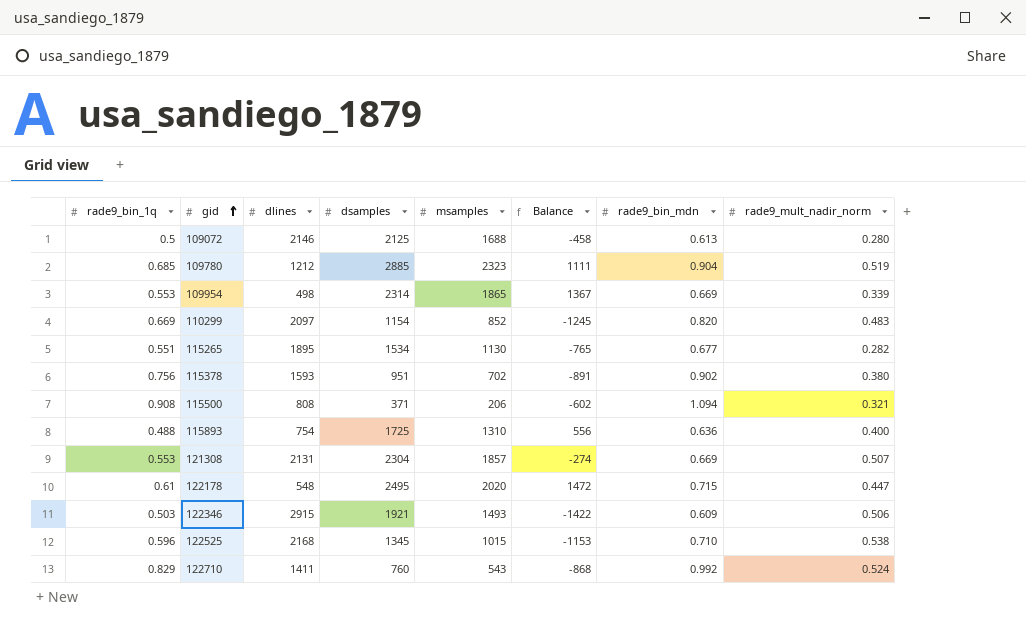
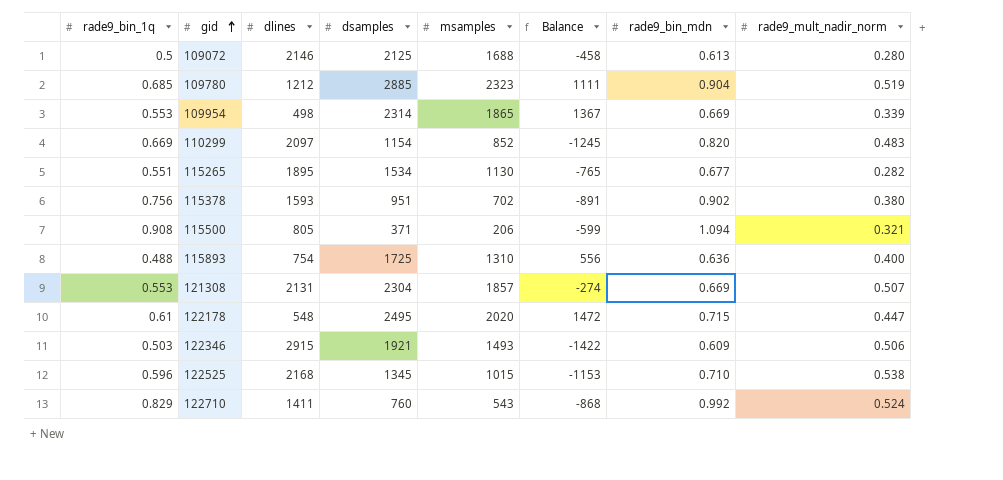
115500 | dlines: 808 -> 805
115500 | Balance: -602 -> -599

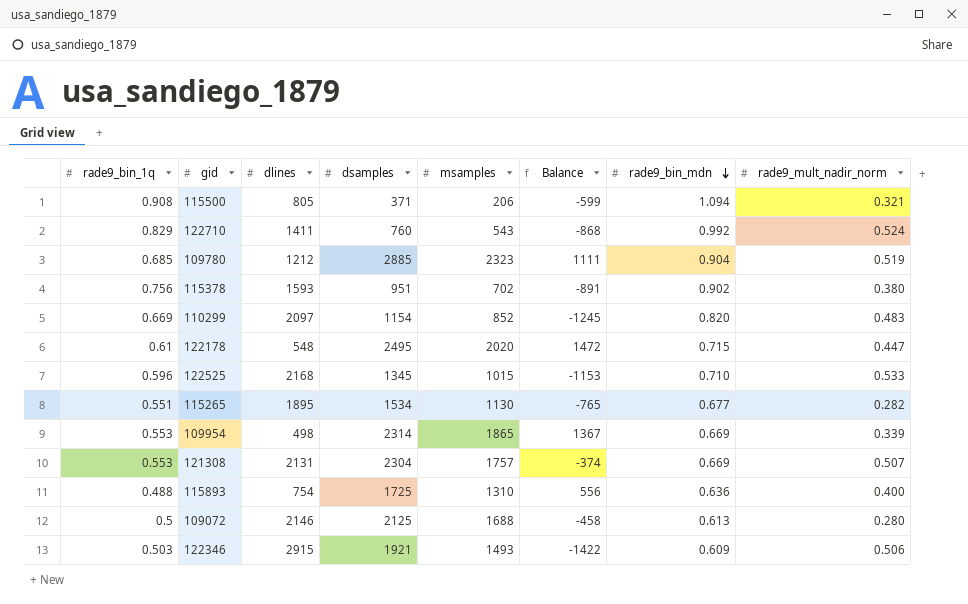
row order: gid ascending -> rade9_bin_mdn descending
122525 | rade9_mult_nadir_norm: 0.538 -> 0.533
121308 | msamples: 1857 -> 1757
121308 | Balance: -274 -> -374

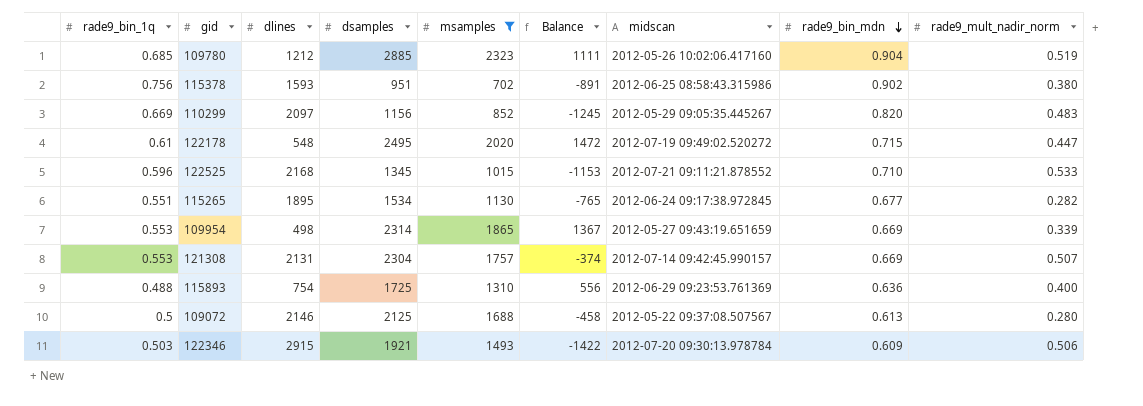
filter: none -> msamples >= 702
column midscan | position: none -> 7
110299 | dsamples: 1154 -> 1156

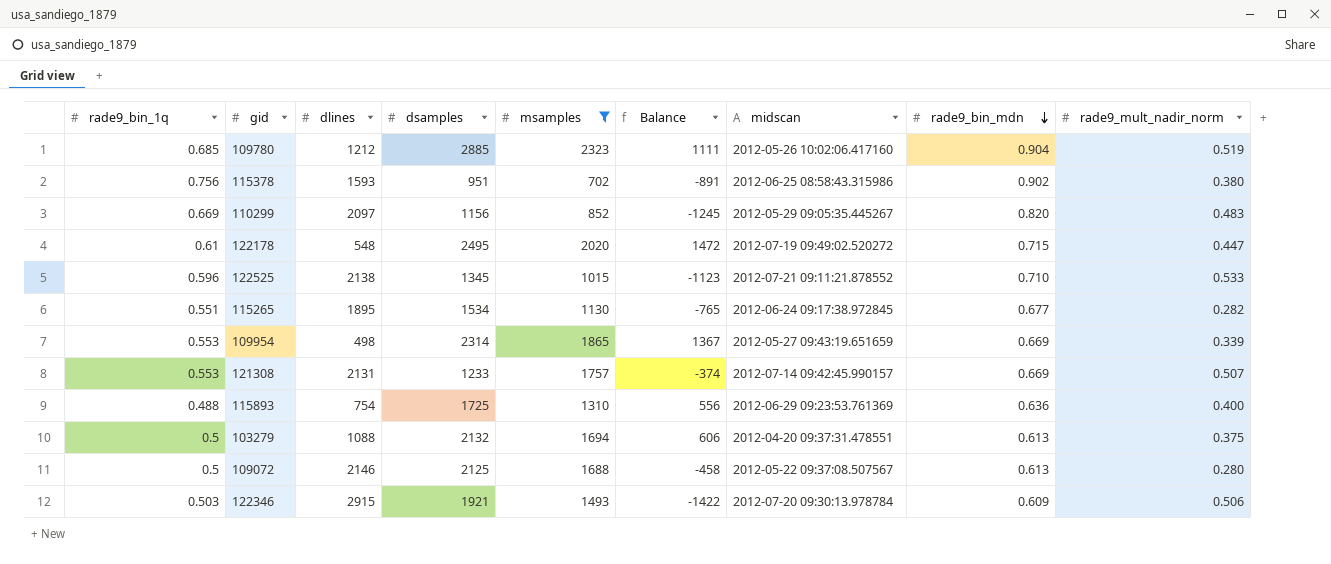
122525 | dlines: 2168 -> 2138
122525 | Balance: -1153 -> -1123
121308 | dsamples: 2304 -> 1233
row 103279: none -> 0.5 | 1088 | 2132 | 1694 | 606 | 2012-04-20 09:37:31.478551 | 0.613 | 0.375

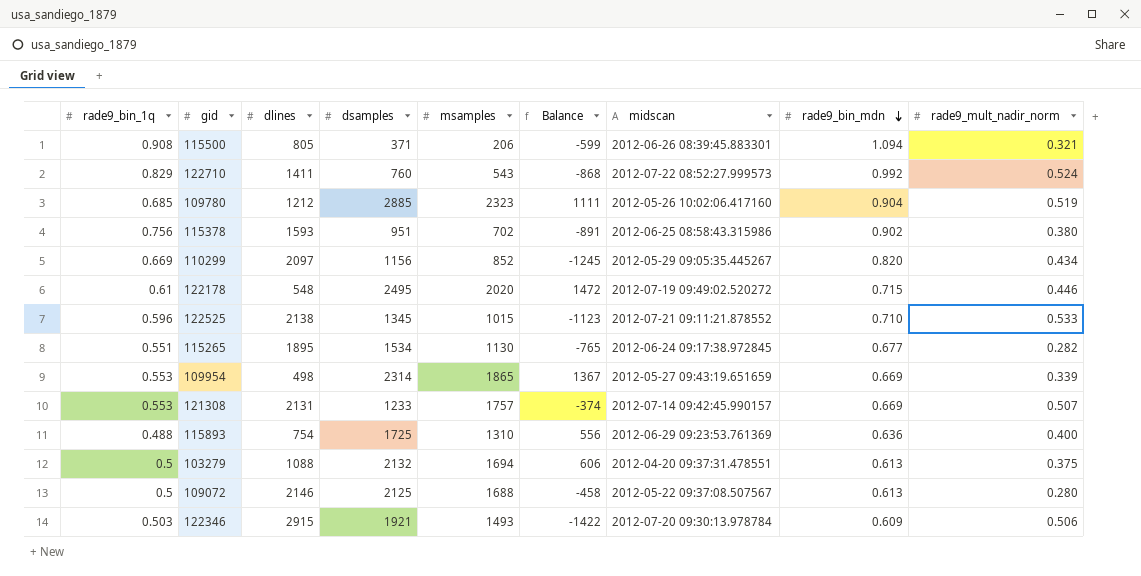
filter: msamples >= 702 -> none
110299 | rade9_mult_nadir_norm: 0.483 -> 0.434
122178 | rade9_mult_nadir_norm: 0.447 -> 0.446

